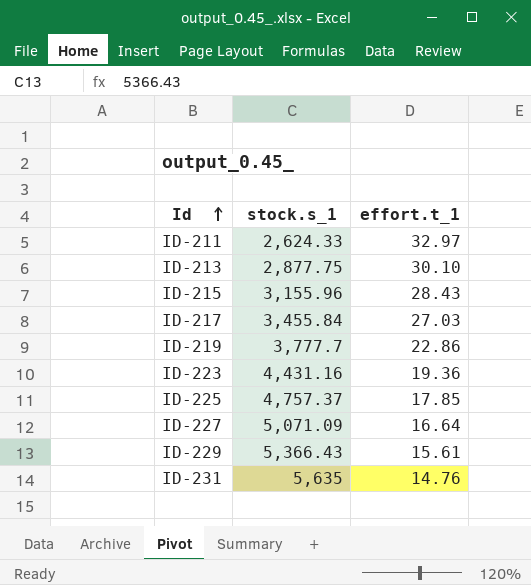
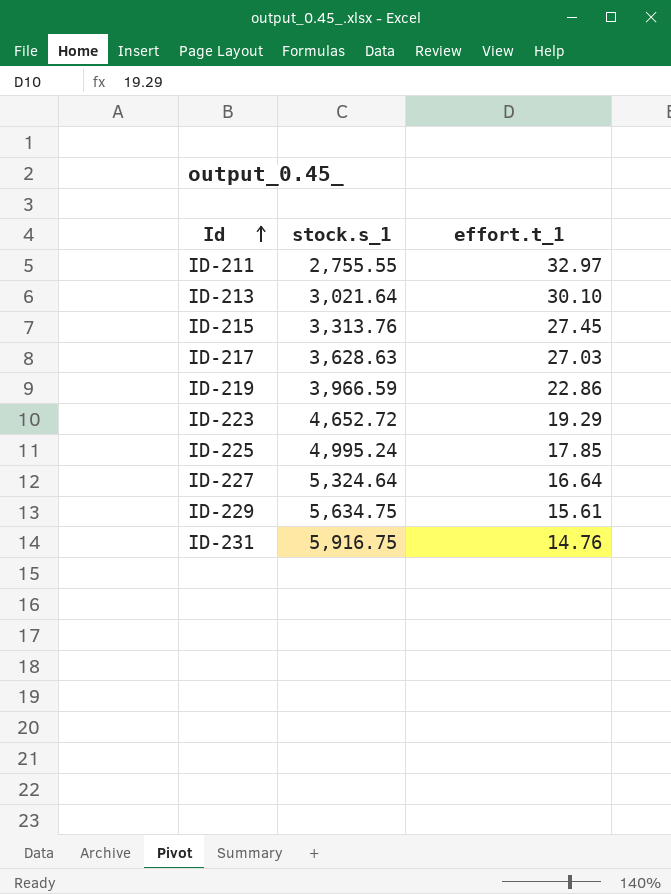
ID-211 | stock.s_1: 2,624.33 -> 2,755.55
ID-213 | stock.s_1: 2,877.75 -> 3,021.64
ID-215 | stock.s_1: 3,155.96 -> 3,313.76
ID-215 | effort.t_1: 28.43 -> 27.45
ID-217 | stock.s_1: 3,455.84 -> 3,628.63
ID-219 | stock.s_1: 3,777.7 -> 3,966.59
ID-223 | stock.s_1: 4,431.16 -> 4,652.72
ID-223 | effort.t_1: 19.36 -> 19.29
ID-225 | stock.s_1: 4,757.37 -> 4,995.24
ID-227 | stock.s_1: 5,071.09 -> 5,324.64
ID-229 | stock.s_1: 5,366.43 -> 5,634.75
ID-231 | stock.s_1: 5,635 -> 5,916.75

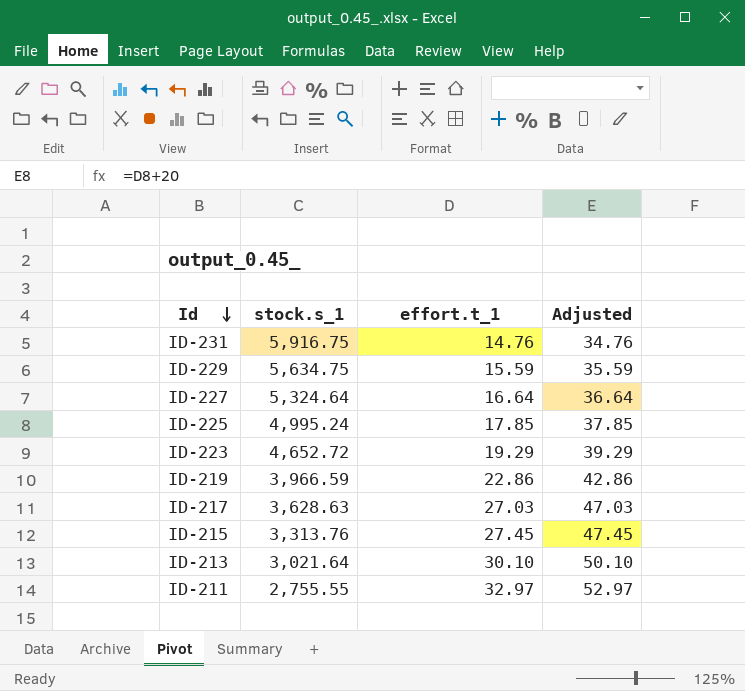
row order: Id ascending -> Id descending
column Adjusted | formula: none -> [effort.t_1] + 20
ID-229 | effort.t_1: 15.61 -> 15.59

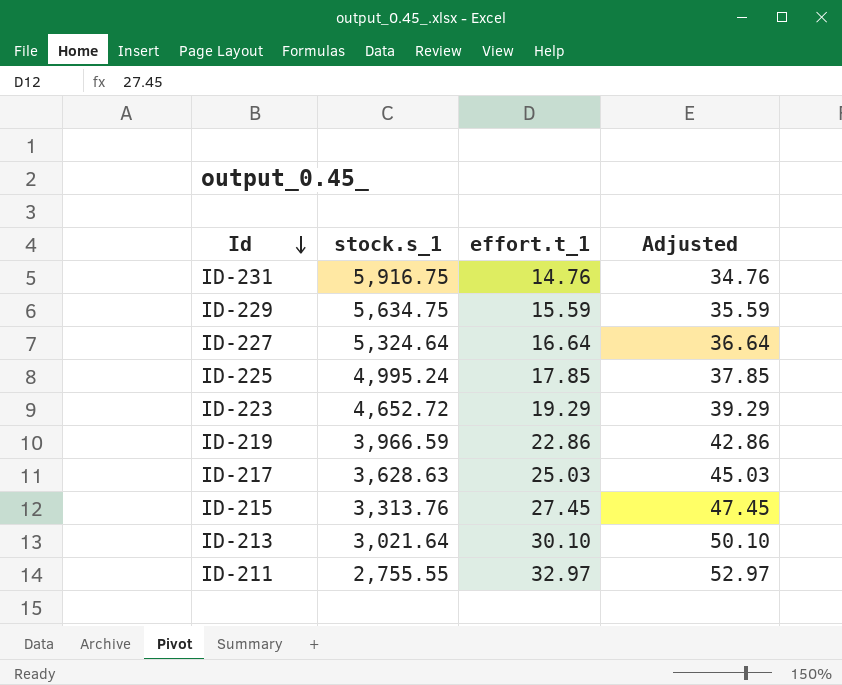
ID-217 | effort.t_1: 27.03 -> 25.03
ID-217 | Adjusted: 47.03 -> 45.03

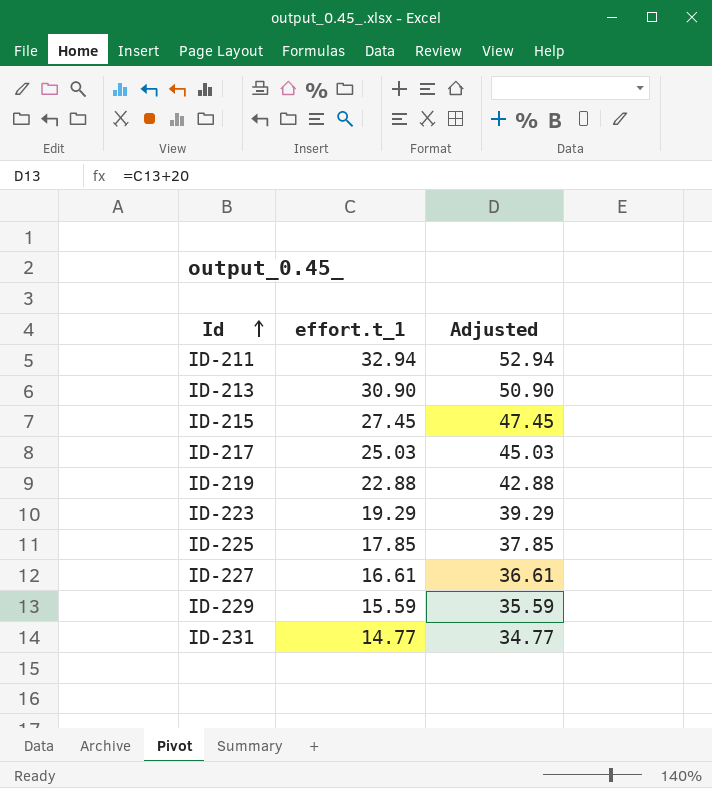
row order: Id descending -> Id ascending
column stock.s_1 | position: 2 -> none
ID-211 | effort.t_1: 32.97 -> 32.94
ID-211 | Adjusted: 52.97 -> 52.94
ID-213 | effort.t_1: 30.10 -> 30.90
ID-213 | Adjusted: 50.10 -> 50.90
ID-219 | effort.t_1: 22.86 -> 22.88
ID-219 | Adjusted: 42.86 -> 42.88
ID-227 | effort.t_1: 16.64 -> 16.61
ID-227 | Adjusted: 36.64 -> 36.61
ID-231 | effort.t_1: 14.76 -> 14.77
ID-231 | Adjusted: 34.76 -> 34.77

